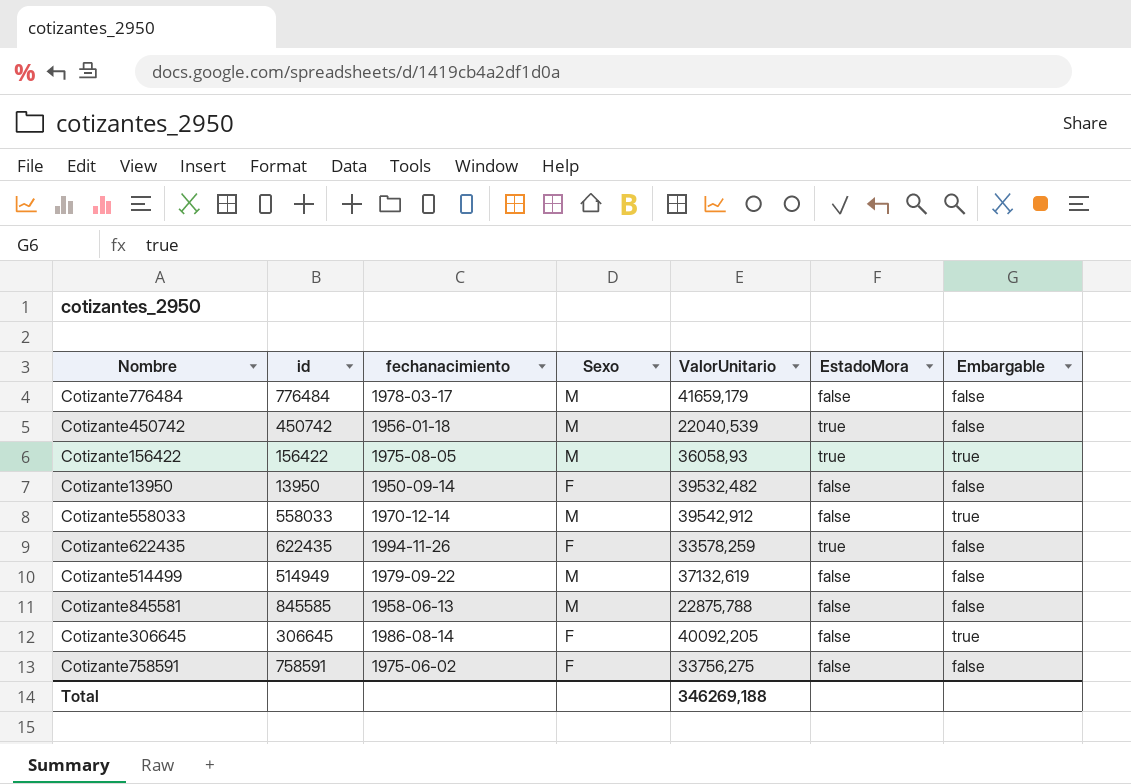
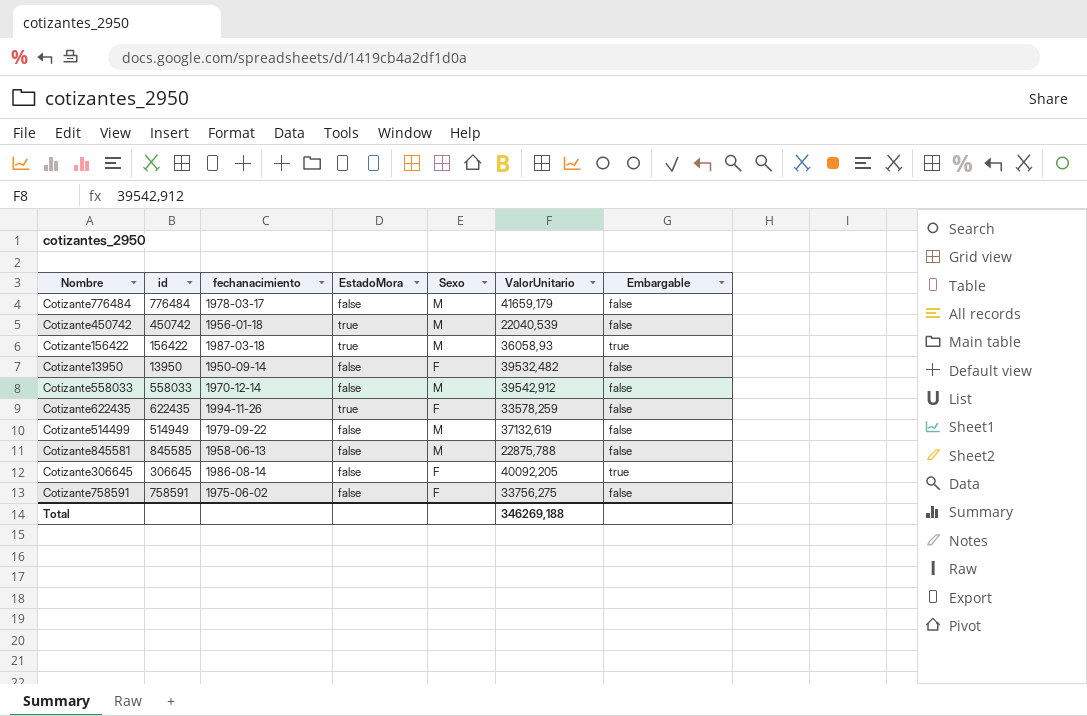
column EstadoMora | position: 6 -> 4
Cotizante156422 | fechanacimiento: 1975-08-05 -> 1987-03-18
Cotizante558033 | Embargable: true -> false

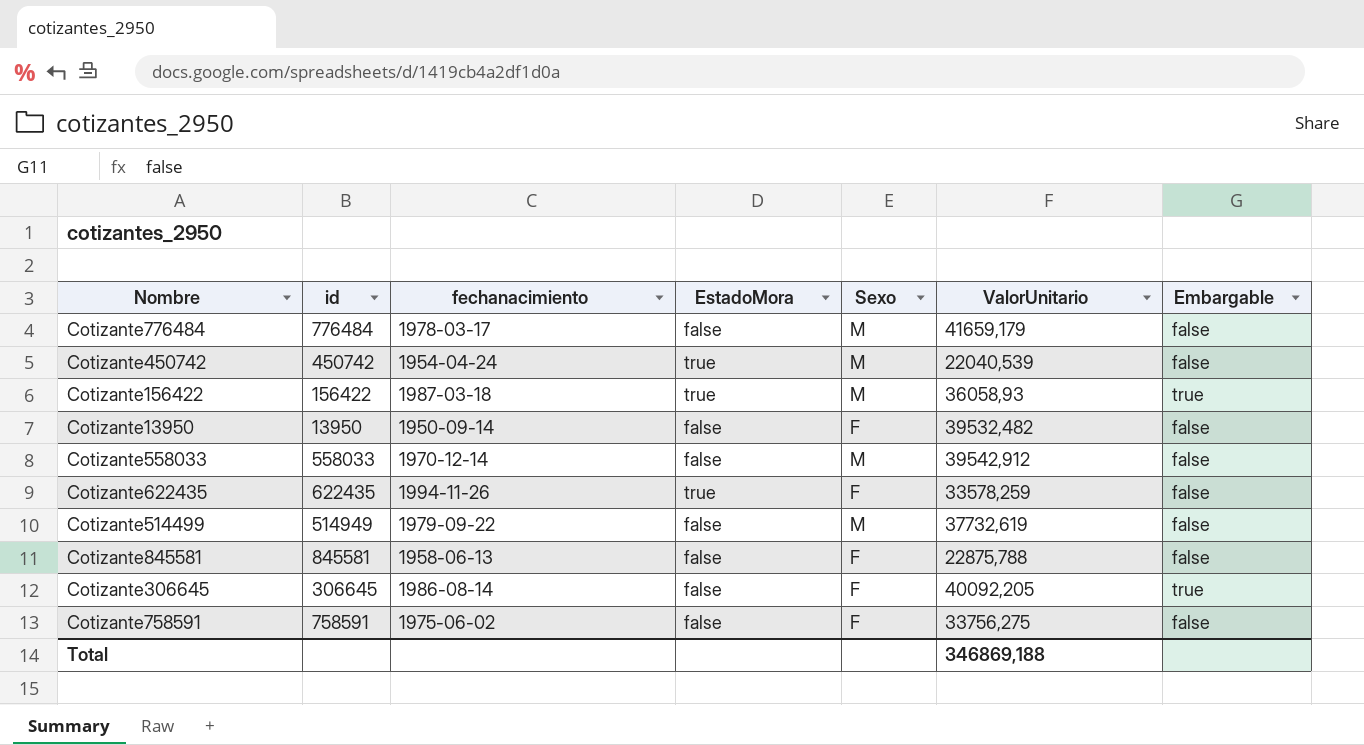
Cotizante450742 | fechanacimiento: 1956-01-18 -> 1954-04-24
Cotizante514499 | ValorUnitario: 37132,619 -> 37732,619
Cotizante845581 | id: 845585 -> 845581
Cotizante845581 | Sexo: M -> F
Total | ValorUnitario: 346269,188 -> 346869,188

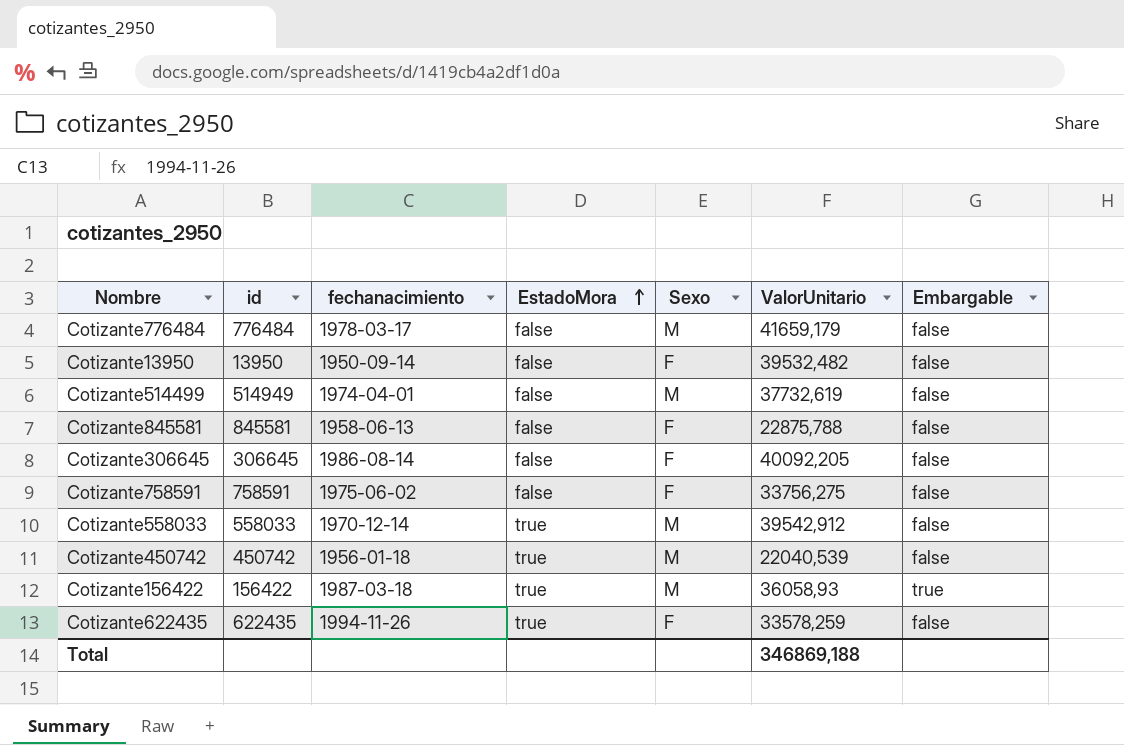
row order: none -> EstadoMora ascending
Cotizante514499 | fechanacimiento: 1979-09-22 -> 1974-04-01
Cotizante306645 | Embargable: true -> false
Cotizante558033 | EstadoMora: false -> true
Cotizante450742 | fechanacimiento: 1954-04-24 -> 1956-01-18

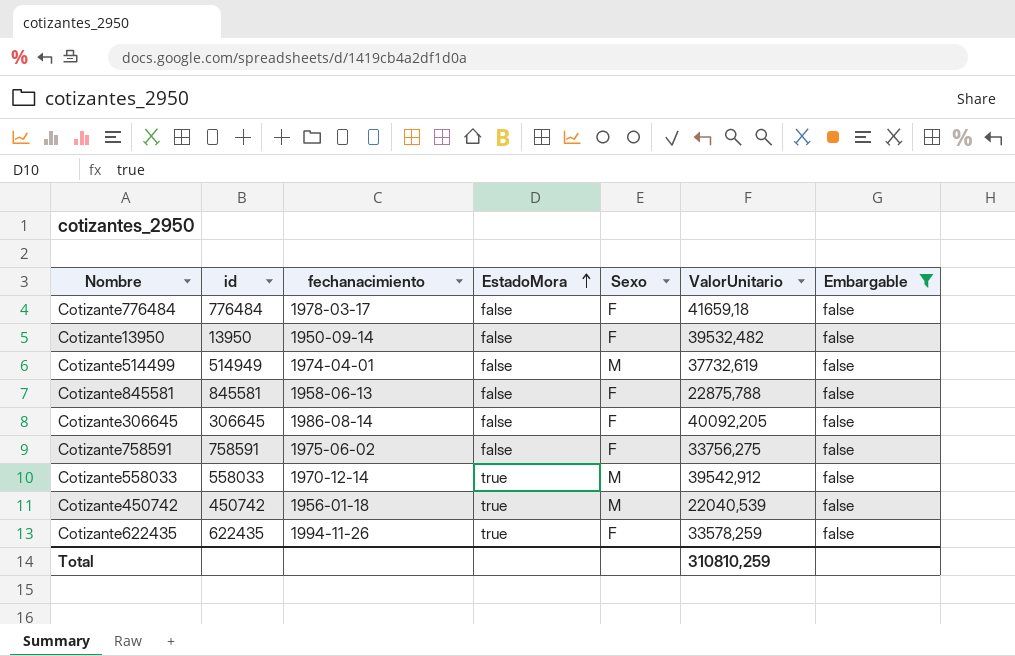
filter: none -> Embargable = false
Cotizante776484 | Sexo: M -> F
Cotizante776484 | ValorUnitario: 41659,179 -> 41659,18
Total | ValorUnitario: 346869,188 -> 310810,259

